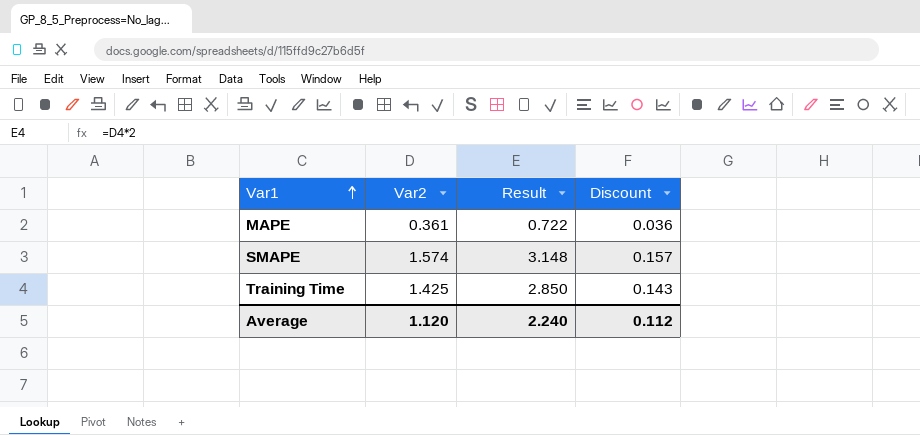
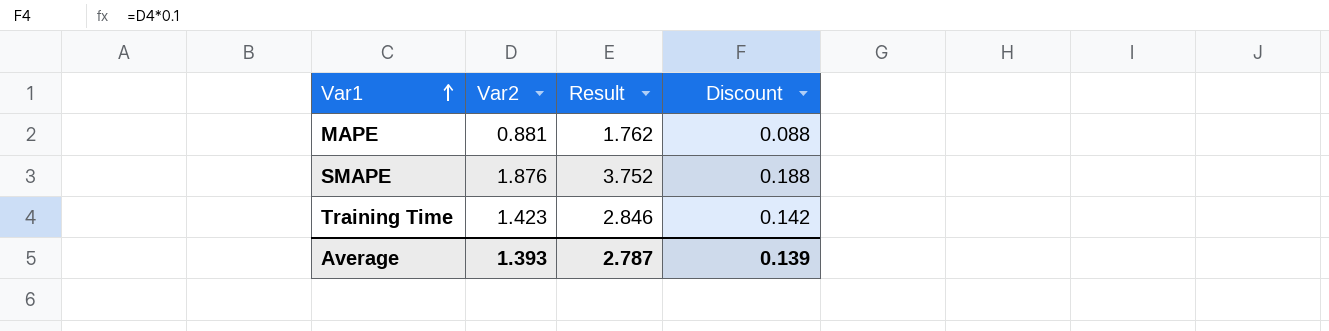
MAPE | Var2: 0.361 -> 0.881
MAPE | Result: 0.722 -> 1.762
MAPE | Discount: 0.036 -> 0.088
SMAPE | Var2: 1.574 -> 1.876
SMAPE | Result: 3.148 -> 3.752
SMAPE | Discount: 0.157 -> 0.188
Training Time | Var2: 1.425 -> 1.423
Training Time | Result: 2.850 -> 2.846
Training Time | Discount: 0.143 -> 0.142
Average | Var2: 1.120 -> 1.393
Average | Result: 2.240 -> 2.787
Average | Discount: 0.112 -> 0.139

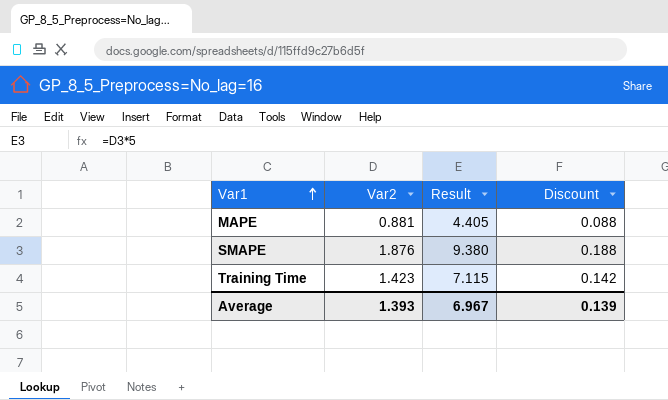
column Result | formula: [Var2] * 2 -> [Var2] * 5
Average | Result: 2.787 -> 6.967

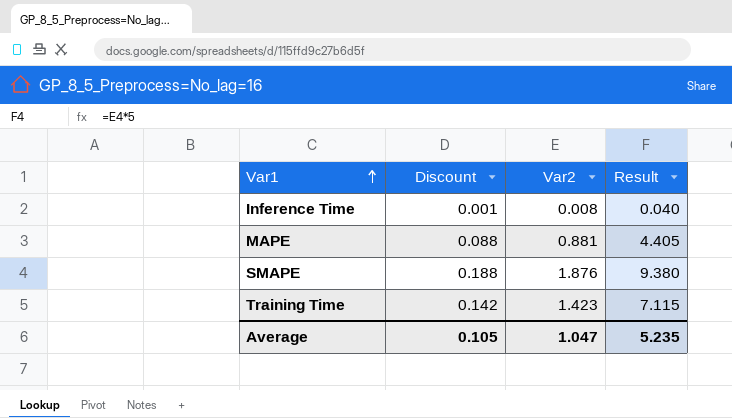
column Discount | position: 4 -> 2
row Inference Time: none -> 0.001 | 0.008 | 0.040
Average | Discount: 0.139 -> 0.105
Average | Var2: 1.393 -> 1.047
Average | Result: 6.967 -> 5.235

